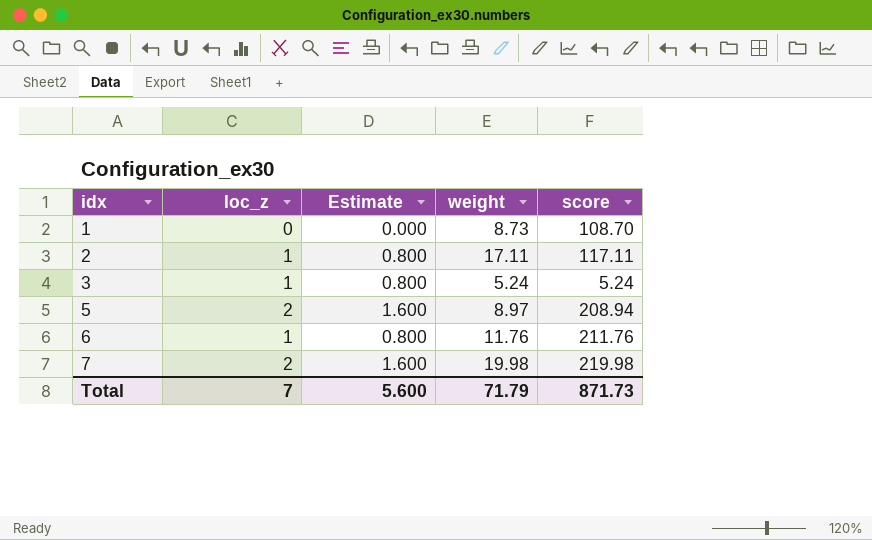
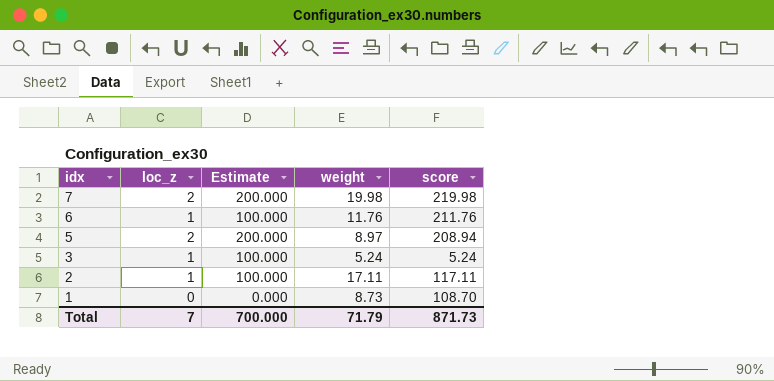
row order: idx ascending -> idx descending
column Estimate | formula: [loc_z] * 0.8 -> [loc_z] * 100
Total | Estimate: 5.600 -> 700.000

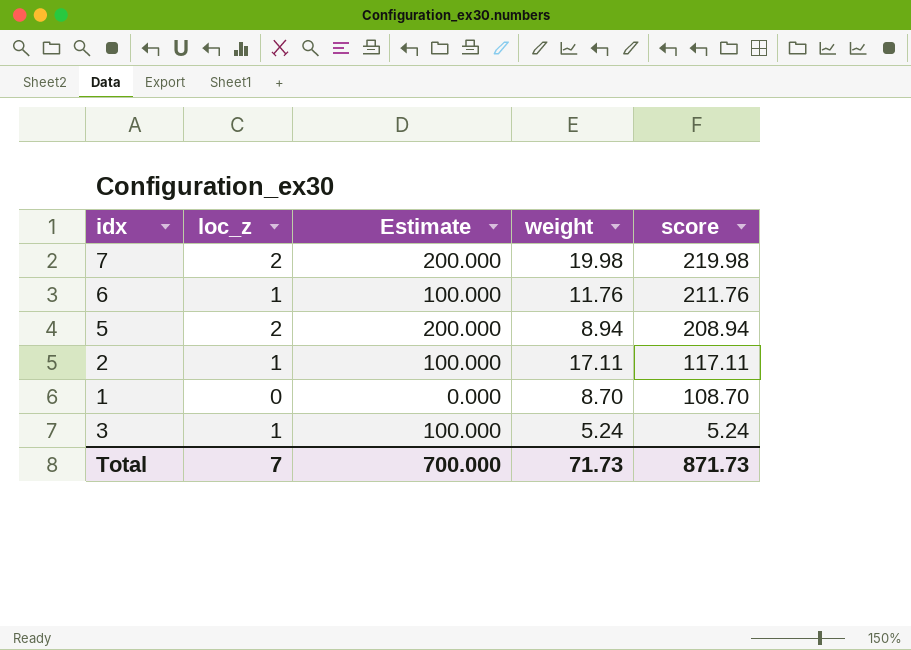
row order: idx descending -> score descending
5 | weight: 8.97 -> 8.94
1 | weight: 8.73 -> 8.70
Total | weight: 71.79 -> 71.73

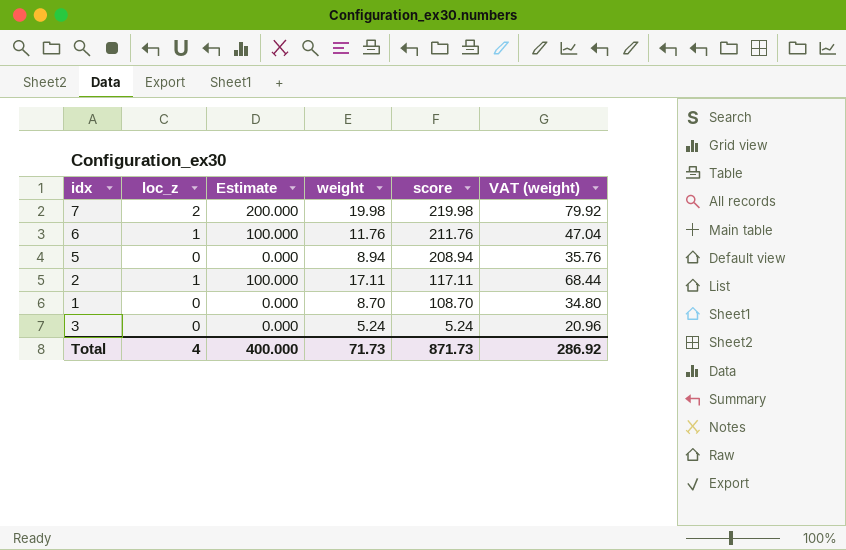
column VAT (weight) | formula: none -> [weight] * 4
5 | loc_z: 2 -> 0
5 | Estimate: 200.000 -> 0.000
3 | loc_z: 1 -> 0
3 | Estimate: 100.000 -> 0.000
Total | loc_z: 7 -> 4
Total | Estimate: 700.000 -> 400.000

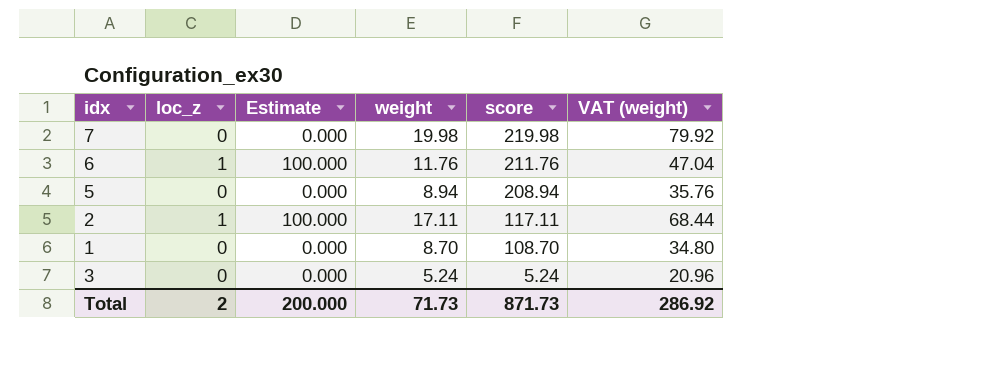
7 | loc_z: 2 -> 0
7 | Estimate: 200.000 -> 0.000
Total | loc_z: 4 -> 2
Total | Estimate: 400.000 -> 200.000

